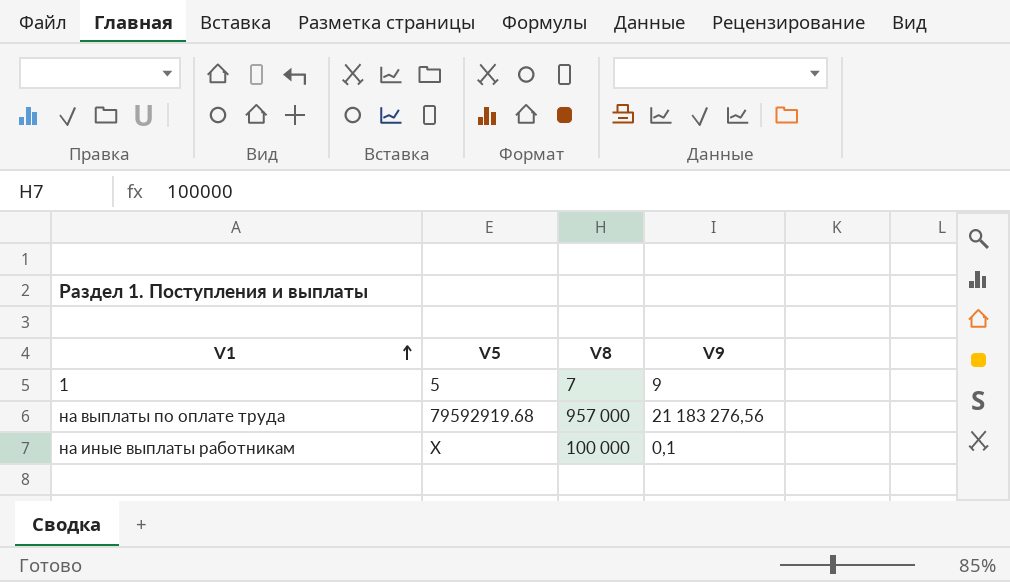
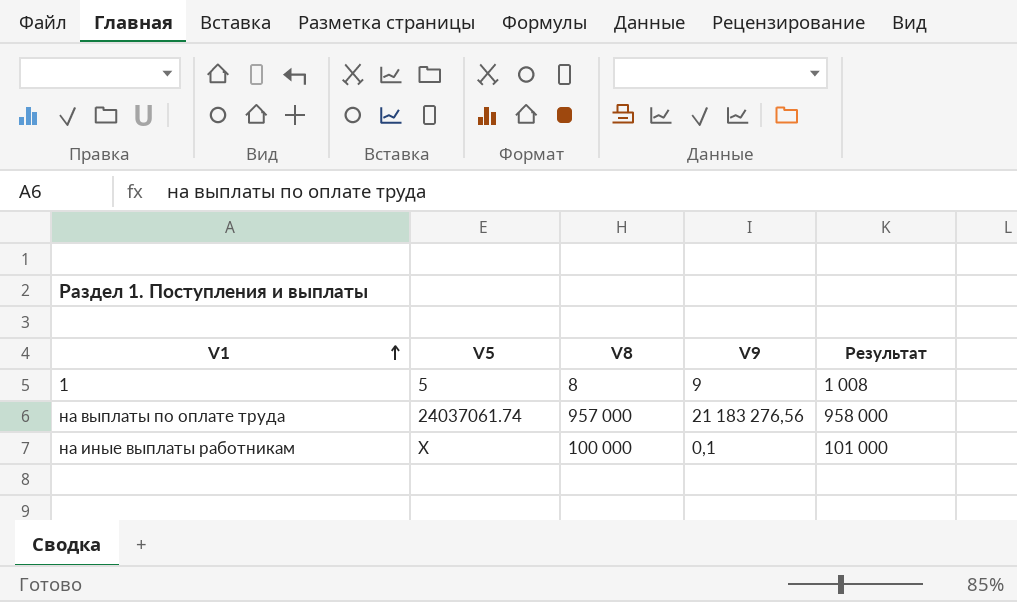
column Результат | formula: none -> [V8] + 1000
1 | V8: 7 -> 8
на выплаты по оплате труда | V5: 79592919.68 -> 24037061.74

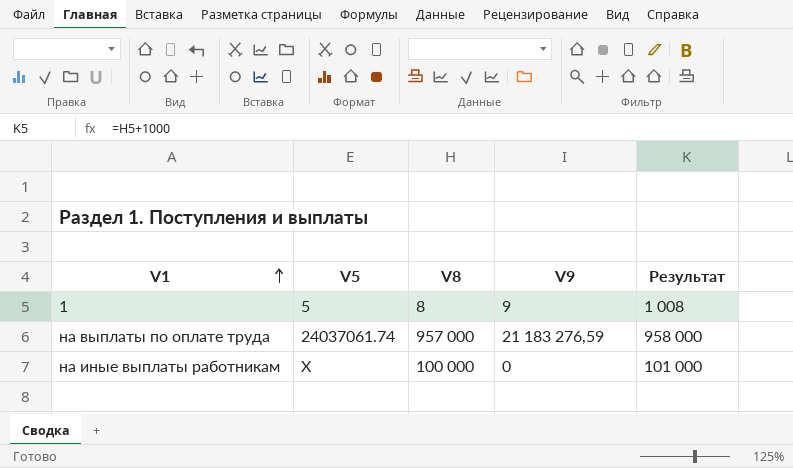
на выплаты по оплате труда | V9: 21 183 276,56 -> 21 183 276,59
на иные выплаты работникам | V9: 0,1 -> 0

